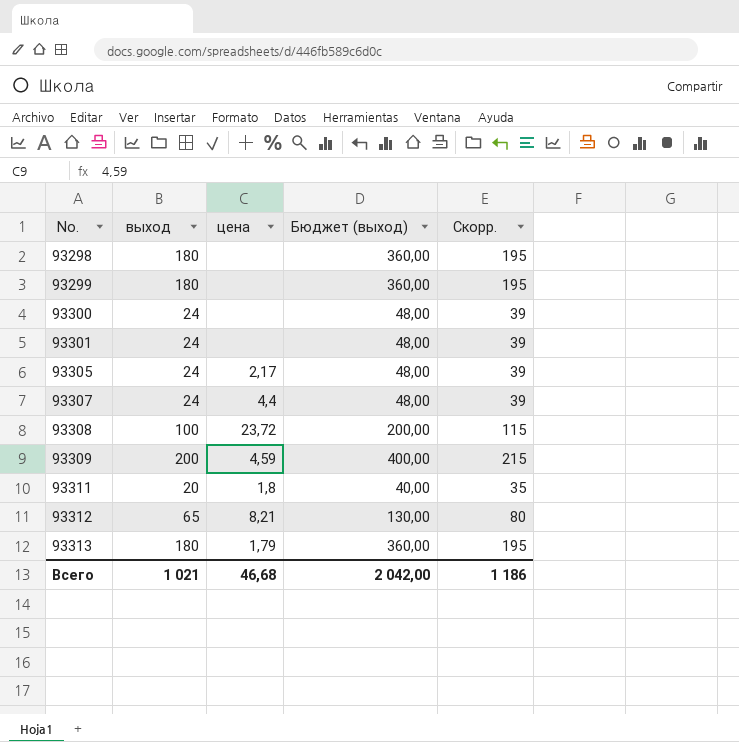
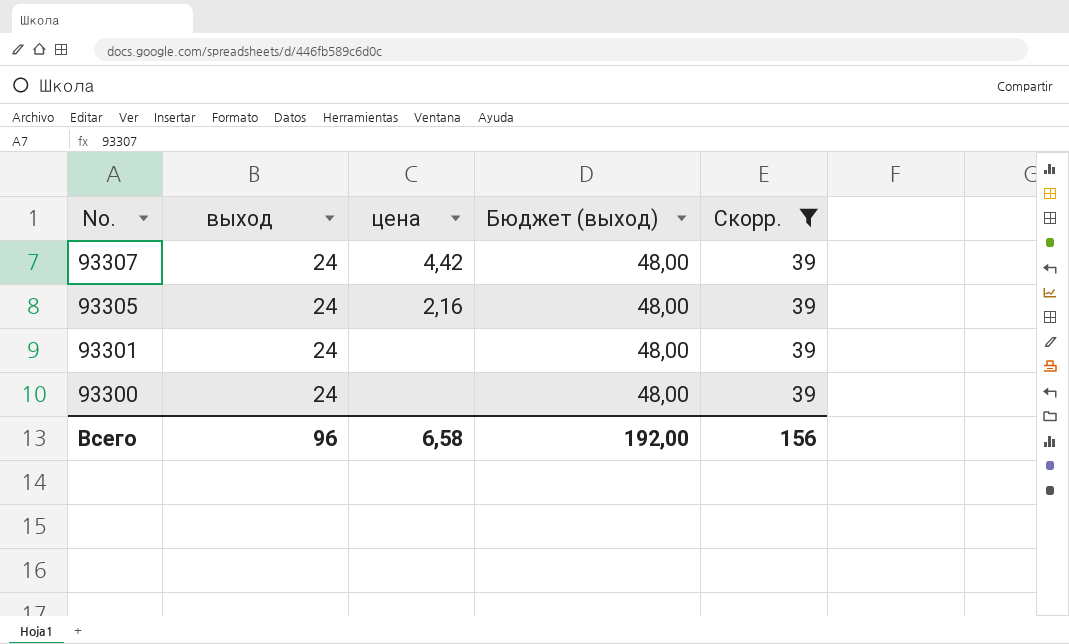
filter: none -> Скорр. = 39
row order: No. ascending -> No. descending
93307 | цена: 4,4 -> 4,42
93305 | цена: 2,17 -> 2,16
Всего | выход: 1 021 -> 96
Всего | цена: 46,68 -> 6,58
Всего | Бюджет (выход): 2 042,00 -> 192,00
Всего | Скорр.: 1 186 -> 156

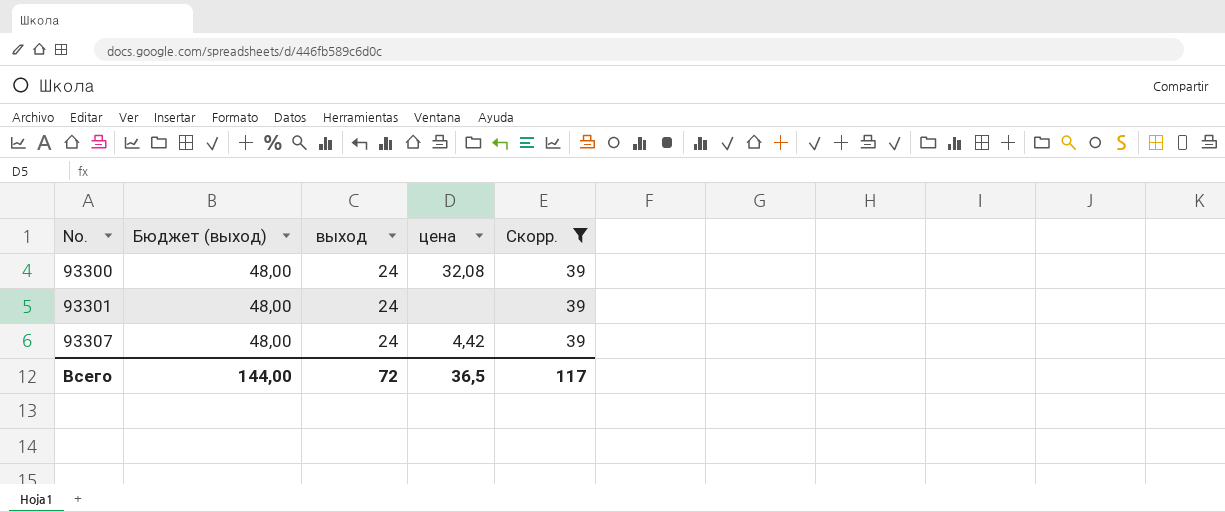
row order: No. descending -> No. ascending
column Бюджет (выход) | position: 4 -> 2
row 93305: 24 | 2,16 | 48,00 | 39 -> none
93300 | цена: none -> 32,08
Всего | Бюджет (выход): 192,00 -> 144,00
Всего | выход: 96 -> 72
Всего | цена: 6,58 -> 36,5
Всего | Скорр.: 156 -> 117

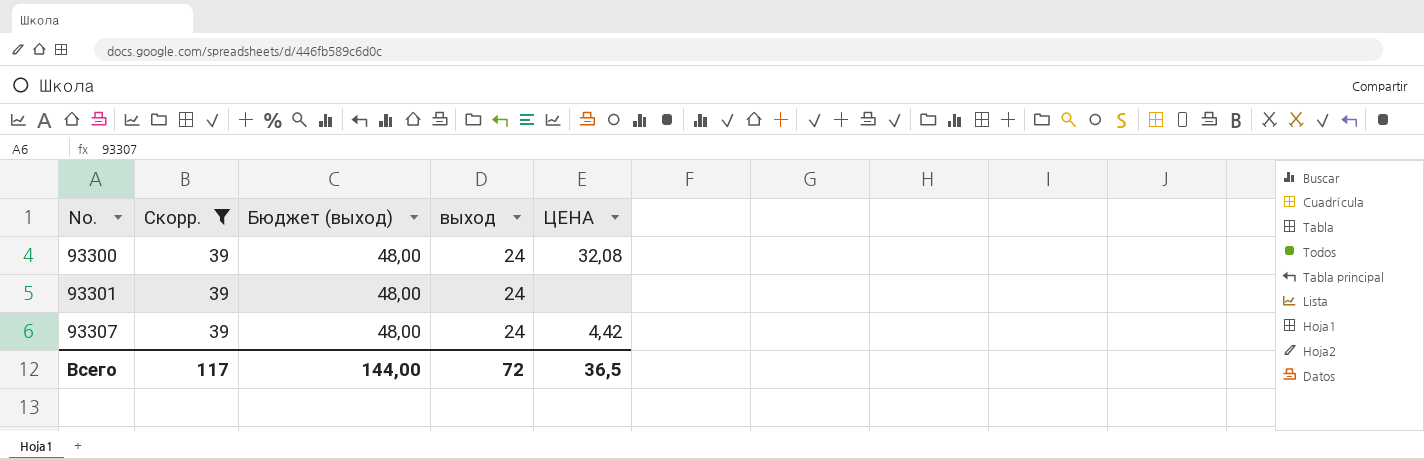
column Скорр. | position: 5 -> 2
column name: цена -> ЦЕНА

